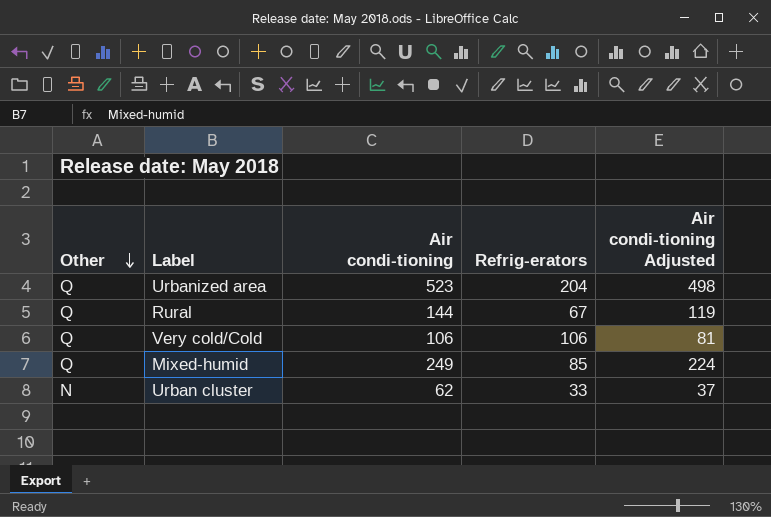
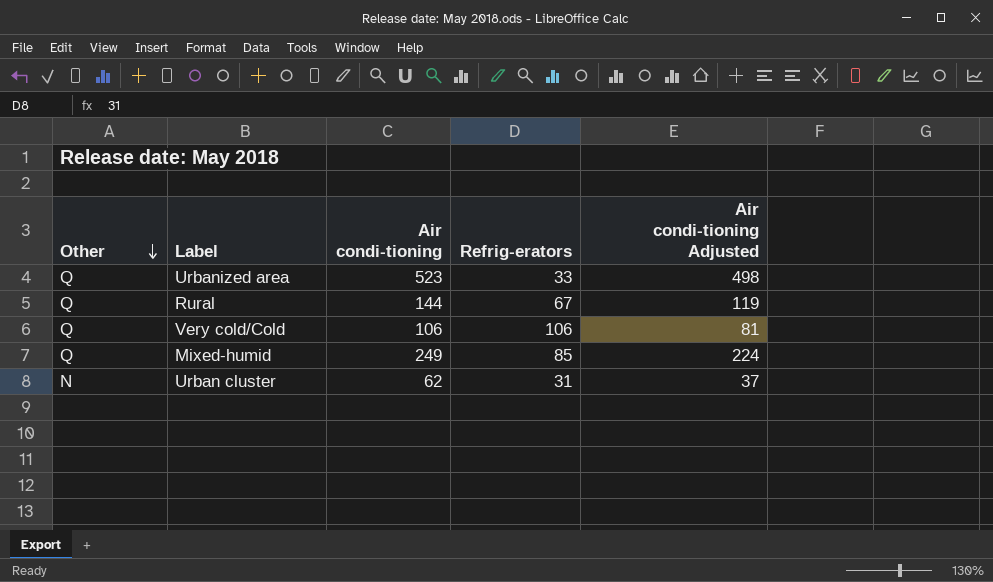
Urbanized area | Refrig-erators: 204 -> 33
Urban cluster | Refrig-erators: 33 -> 31

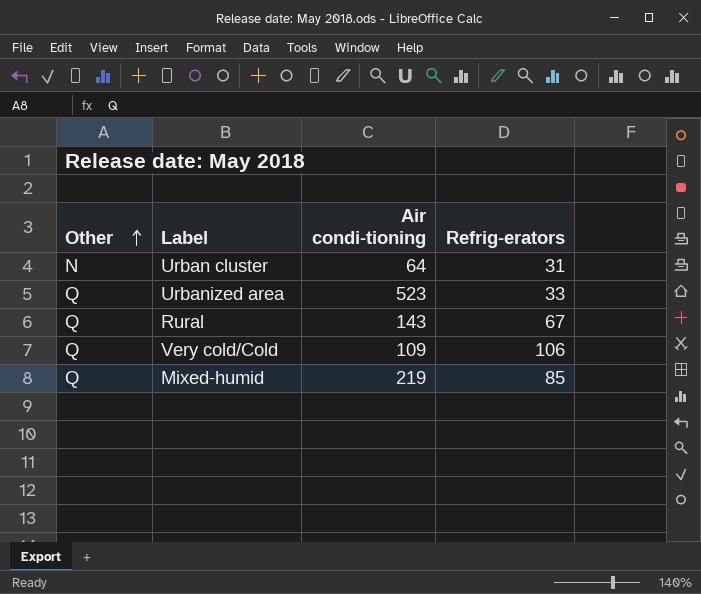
row order: Other descending -> Other ascending
column Air condi-tioning Adjusted | formula: [Air condi-tioning] - 25 -> none
Urban cluster | Air condi-tioning: 62 -> 64
Rural | Air condi-tioning: 144 -> 143
Very cold/Cold | Air condi-tioning: 106 -> 109
Mixed-humid | Air condi-tioning: 249 -> 219

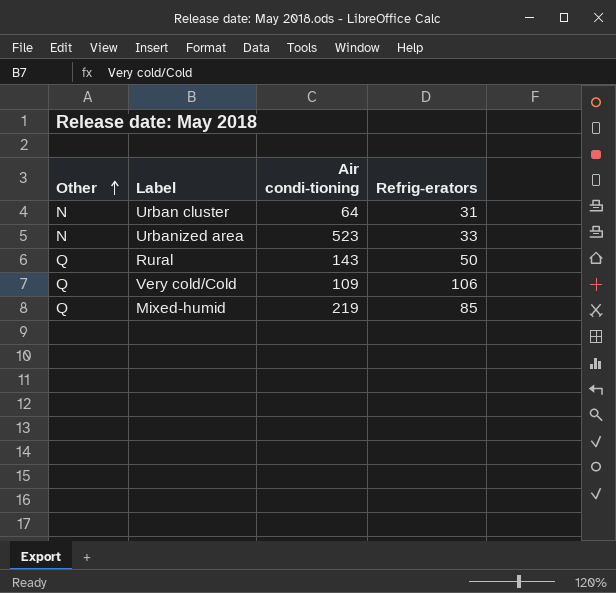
Urbanized area | Other: Q -> N
Rural | Refrig-erators: 67 -> 50

